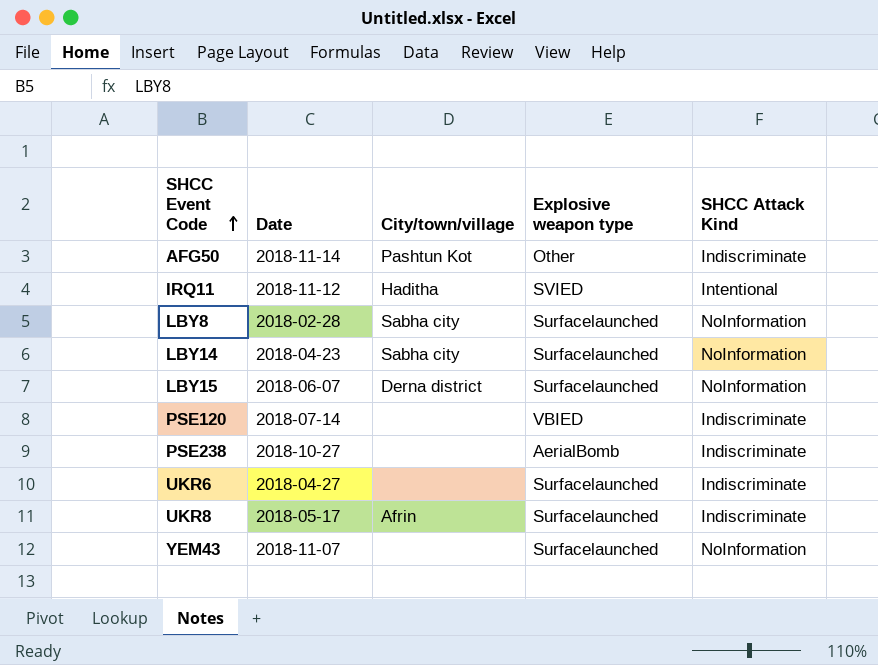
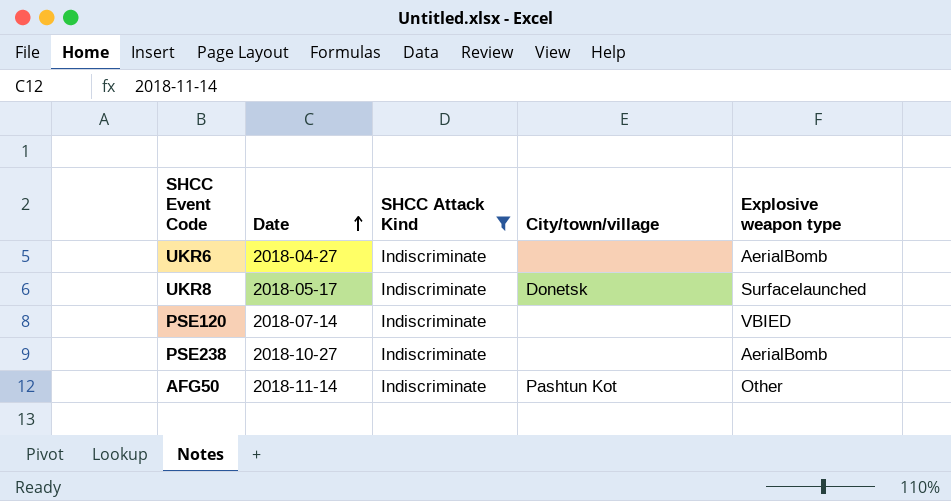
filter: none -> SHCC Attack Kind = Indiscriminate
row order: SHCC Event Code ascending -> Date ascending
column SHCC Attack Kind | position: 5 -> 3
UKR6 | Explosive weapon type: Surfacelaunched -> AerialBomb
UKR8 | City/town/village: Afrin -> Donetsk

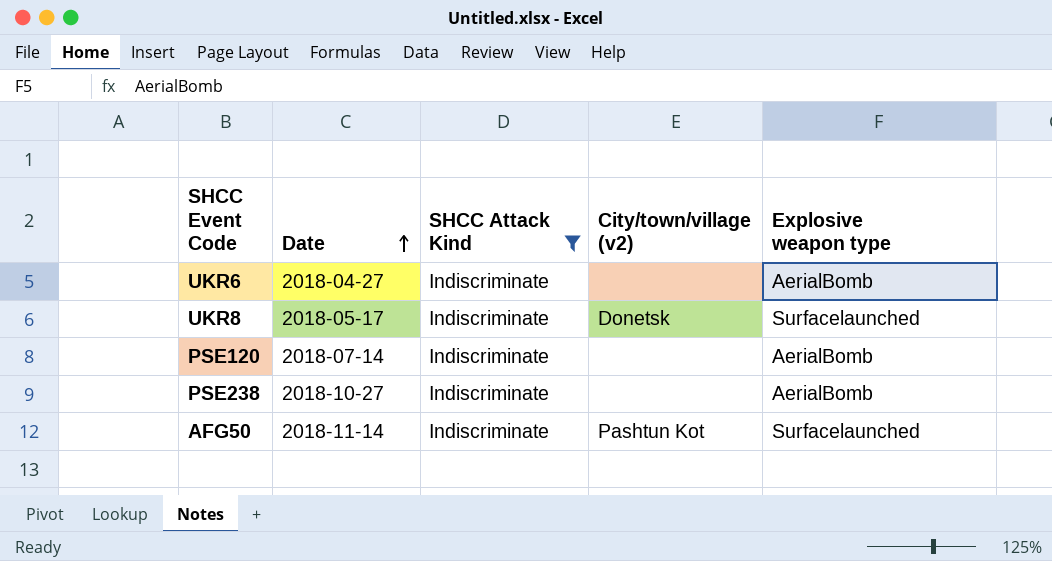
column name: City/town/village -> City/town/village (v2)
PSE120 | Explosive weapon type: VBIED -> AerialBomb
AFG50 | Explosive weapon type: Other -> Surfacelaunched

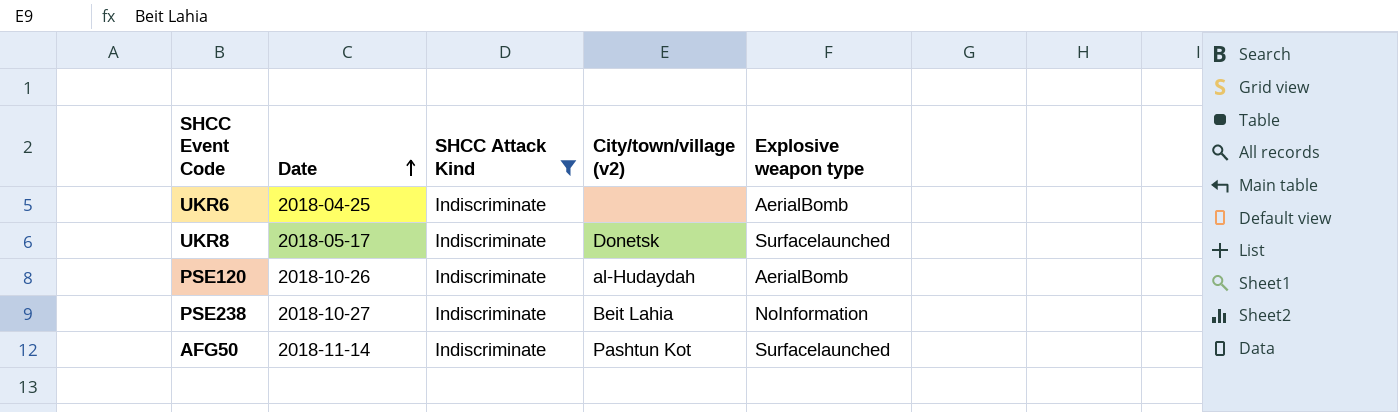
UKR6 | Date: 2018-04-27 -> 2018-04-25
PSE120 | Date: 2018-07-14 -> 2018-10-26
PSE120 | City/town/village (v2): none -> al-Hudaydah
PSE238 | City/town/village (v2): none -> Beit Lahia
PSE238 | Explosive weapon type: AerialBomb -> NoInformation

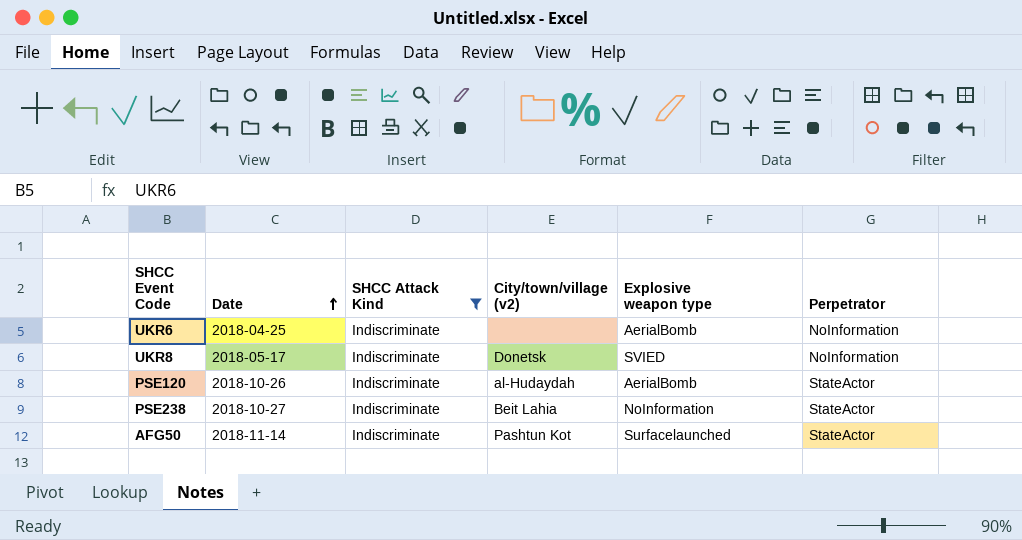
column Perpetrator | position: none -> 6
UKR8 | Explosive weapon type: Surfacelaunched -> SVIED

